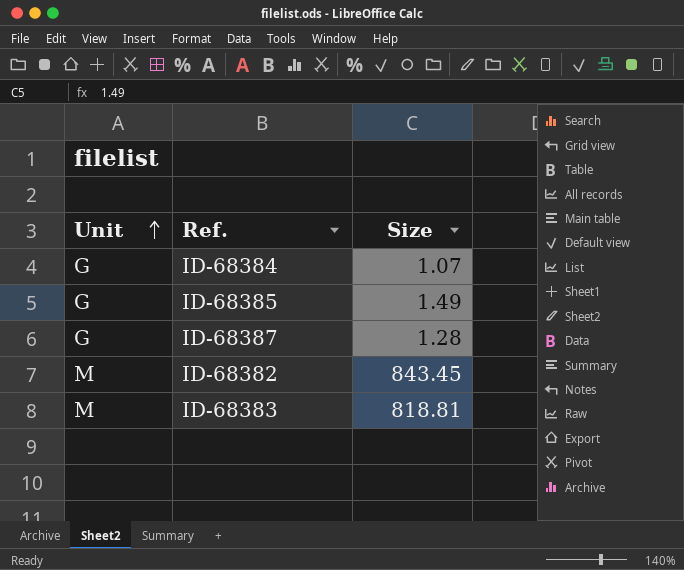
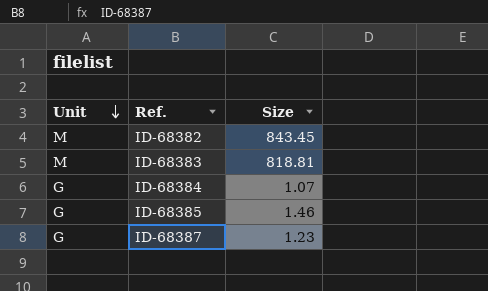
row order: Unit ascending -> Unit descending
ID-68385 | Size: 1.49 -> 1.46
ID-68387 | Size: 1.28 -> 1.23

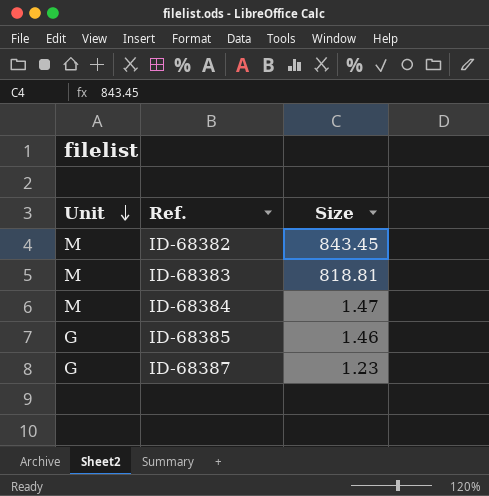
ID-68384 | Unit: G -> M
ID-68384 | Size: 1.07 -> 1.47

